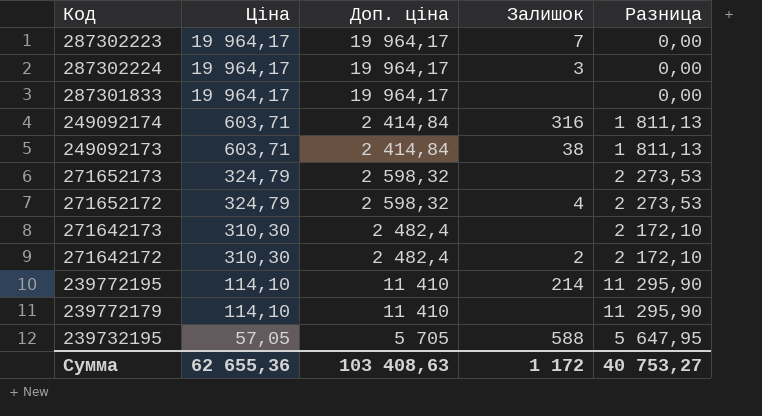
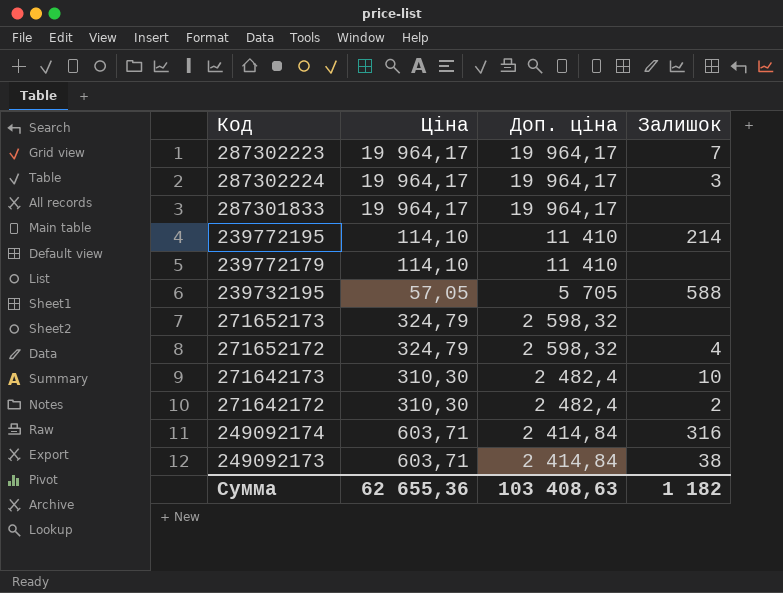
row order: Ціна descending -> Доп. ціна descending
column Разница | formula: [Доп. ціна] - [Ціна] -> none
271642173 | Залишок: none -> 10
Сумма | Залишок: 1 172 -> 1 182

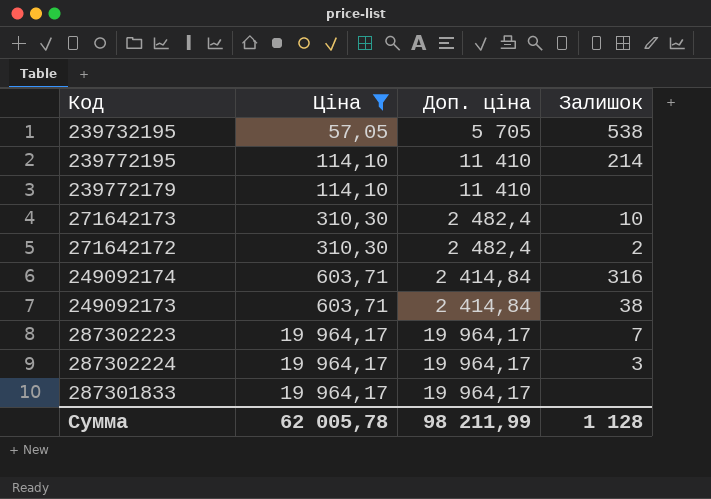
filter: none -> Ціна != 324,79
row order: Доп. ціна descending -> Ціна ascending
239732195 | Залишок: 588 -> 538
Сумма | Ціна: 62 655,36 -> 62 005,78
Сумма | Доп. ціна: 103 408,63 -> 98 211,99
Сумма | Залишок: 1 182 -> 1 128

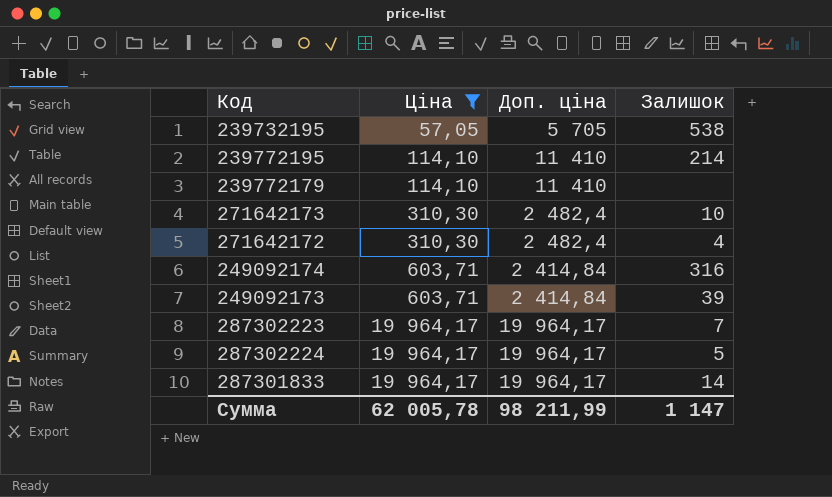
271642172 | Залишок: 2 -> 4
249092173 | Залишок: 38 -> 39
287302224 | Залишок: 3 -> 5
287301833 | Залишок: none -> 14
Сумма | Залишок: 1 128 -> 1 147

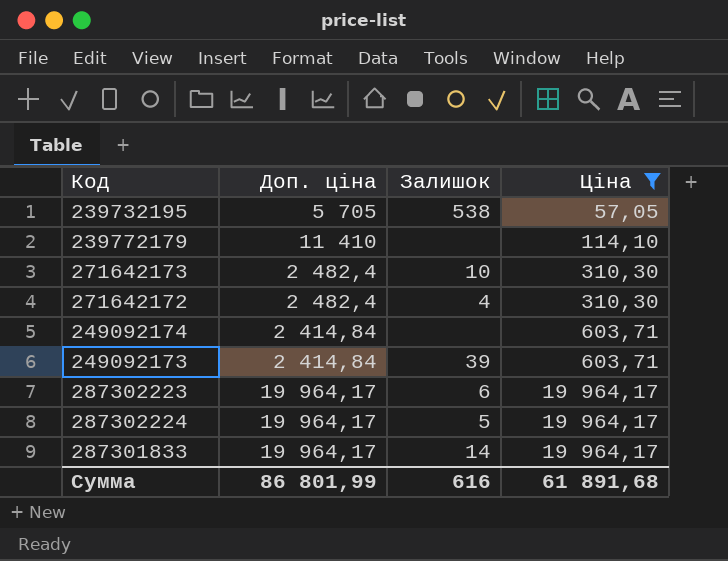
column Ціна | position: 2 -> 4
row 239772195: 114,10 | 11 410 | 214 -> none
249092174 | Залишок: 316 -> none
287302223 | Залишок: 7 -> 6
Сумма | Доп. ціна: 98 211,99 -> 86 801,99
Сумма | Залишок: 1 147 -> 616
Сумма | Ціна: 62 005,78 -> 61 891,68

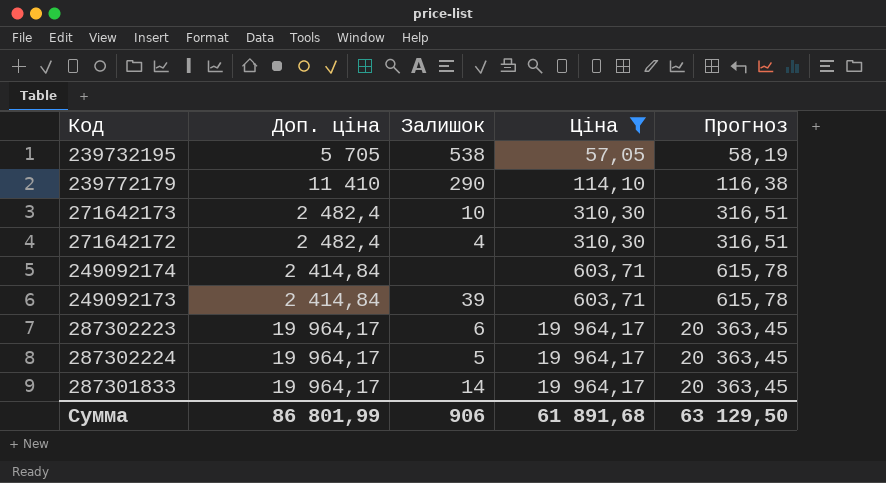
column Прогноз | formula: none -> [Ціна] * 1,02
239772179 | Залишок: none -> 290
Сумма | Залишок: 616 -> 906

